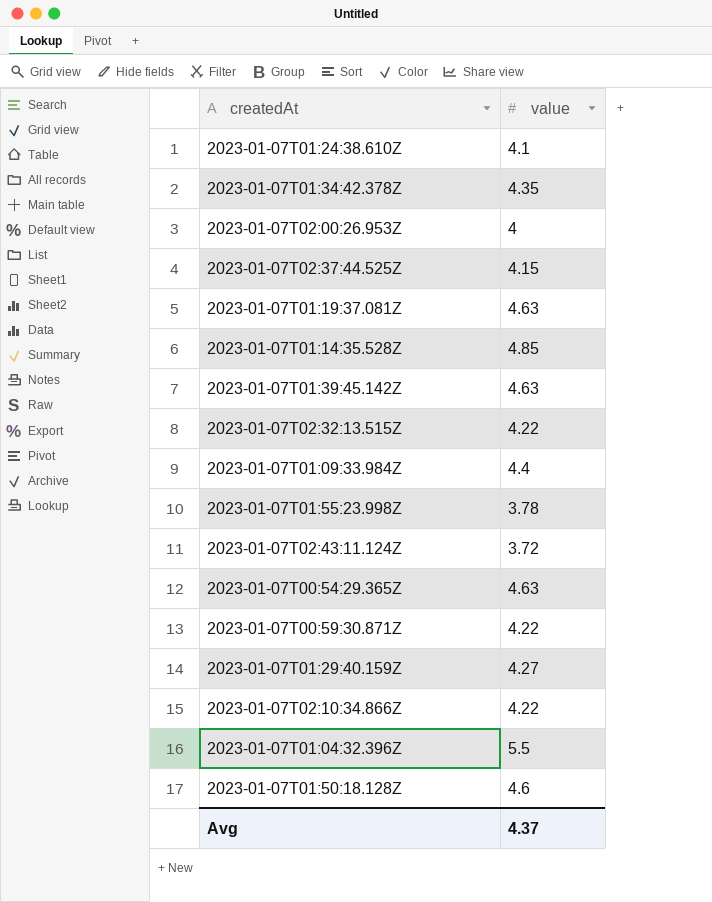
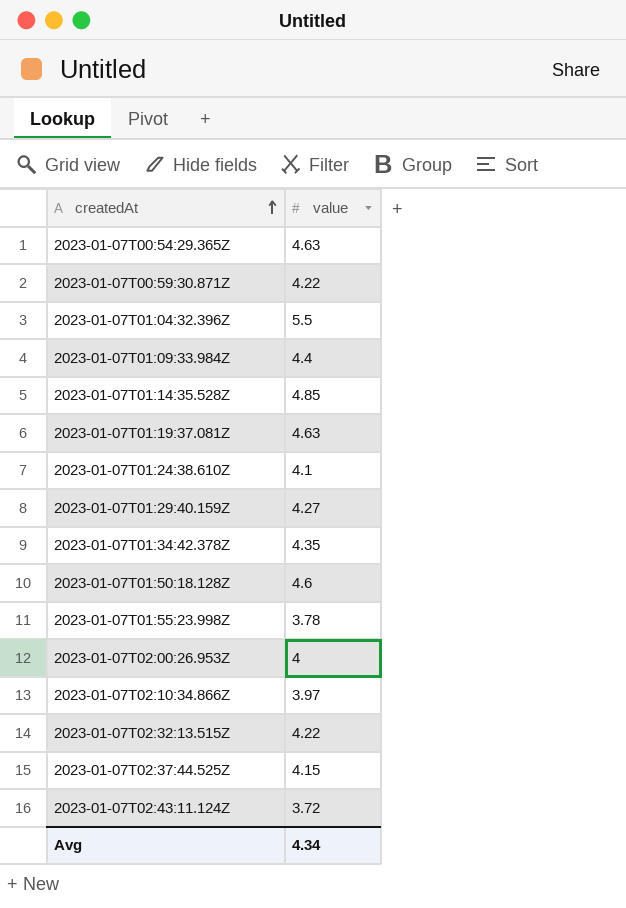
row order: none -> createdAt ascending
row 2023-01-07T01:39:45.142Z: 4.63 -> none
2023-01-07T02:10:34.866Z | value: 4.22 -> 3.97
Avg | value: 4.37 -> 4.34

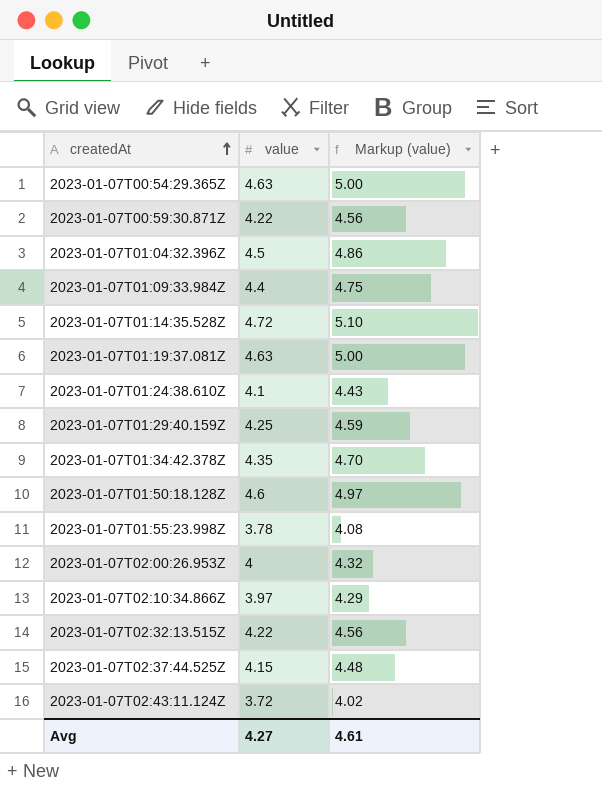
column Markup (value) | formula: none -> [value] * 1.08
2023-01-07T01:04:32.396Z | value: 5.5 -> 4.5
2023-01-07T01:14:35.528Z | value: 4.85 -> 4.72
2023-01-07T01:29:40.159Z | value: 4.27 -> 4.25
Avg | value: 4.34 -> 4.27

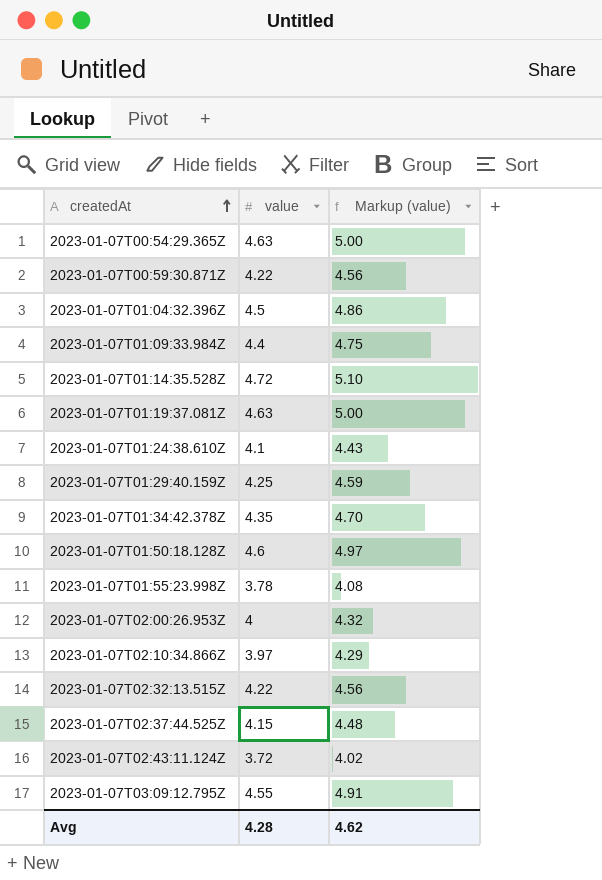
row 2023-01-07T03:09:12.795Z: none -> 4.55 | 4.91
Avg | value: 4.27 -> 4.28
Avg | Markup (value): 4.61 -> 4.62

